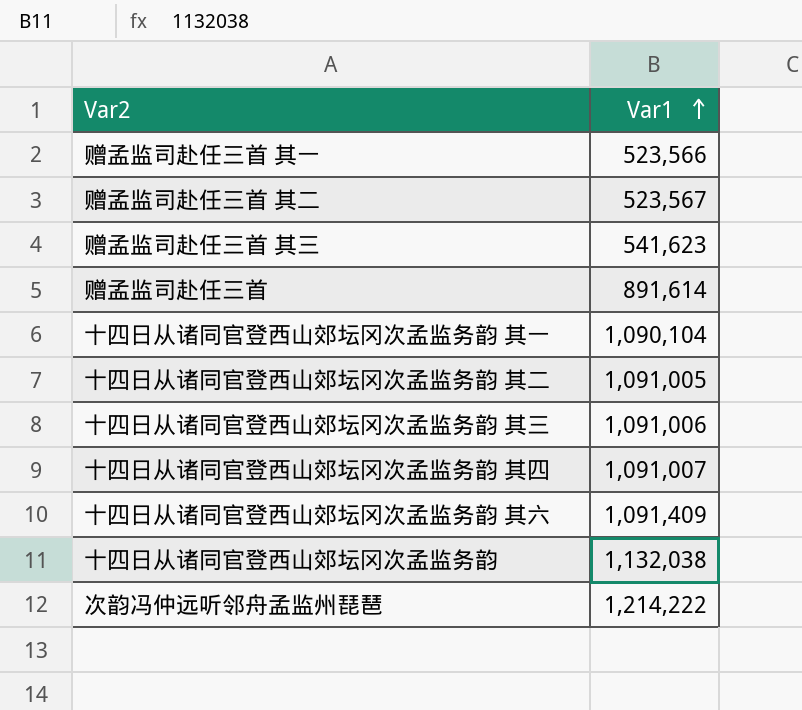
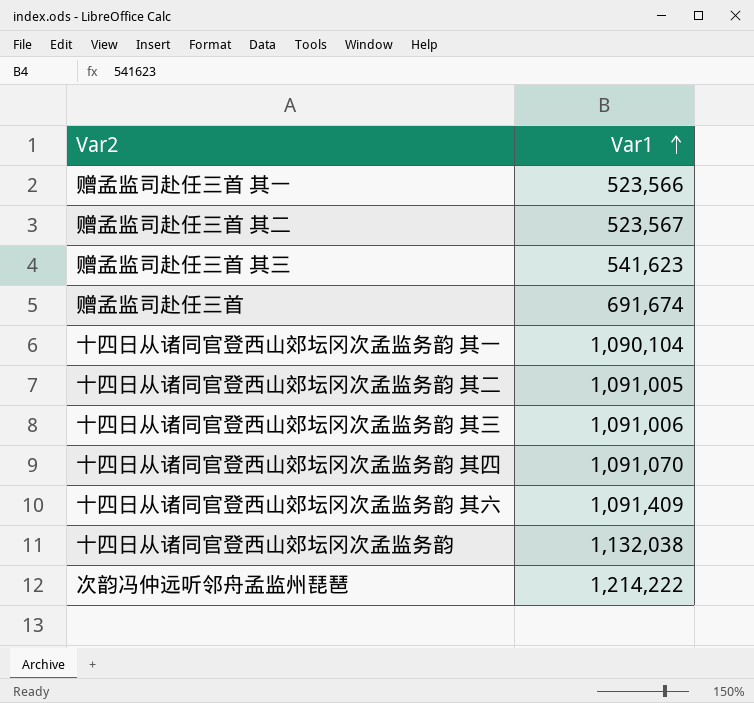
赠孟监司赴任三首 | Var1: 891,614 -> 691,674
十四日从诸同官登西山郊坛冈次孟监务韵 其四 | Var1: 1,091,007 -> 1,091,070

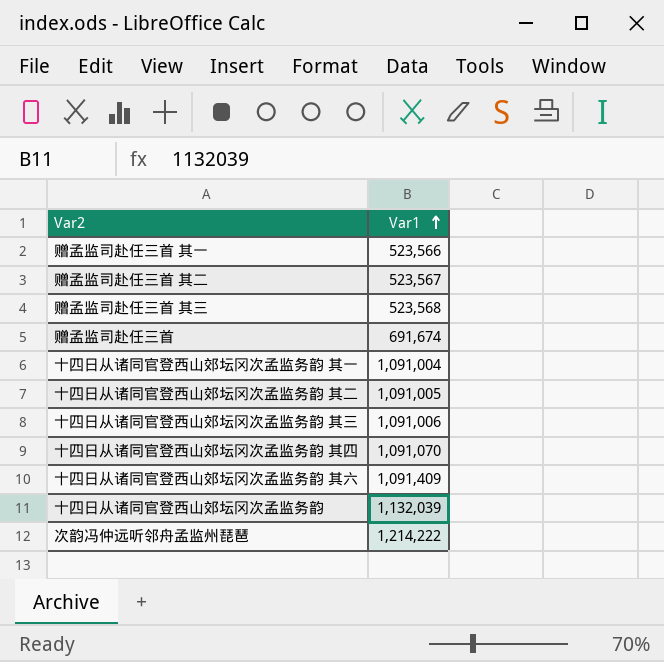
赠孟监司赴任三首 其三 | Var1: 541,623 -> 523,568
十四日从诸同官登西山郊坛冈次孟监务韵 其一 | Var1: 1,090,104 -> 1,091,004
十四日从诸同官登西山郊坛冈次孟监务韵 | Var1: 1,132,038 -> 1,132,039

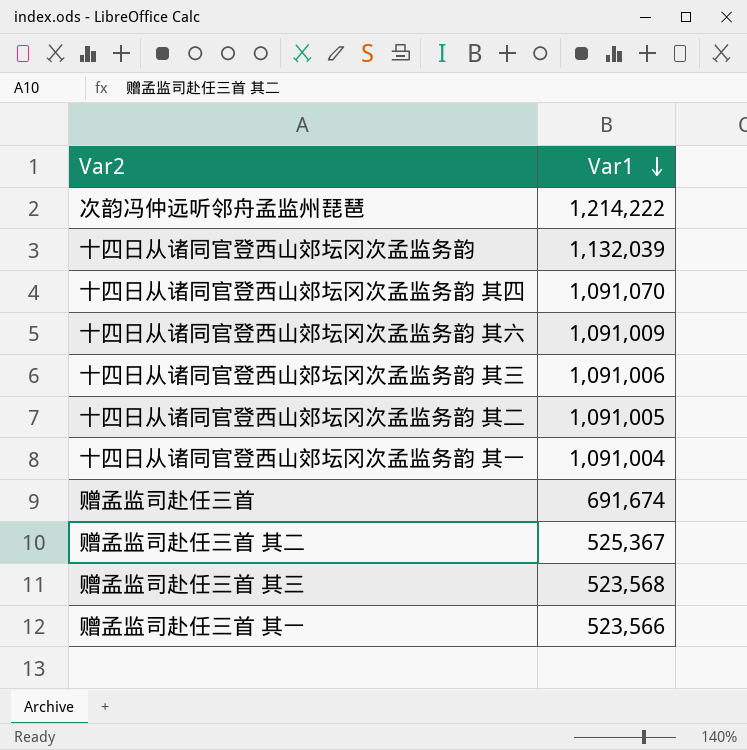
row order: Var1 ascending -> Var1 descending
十四日从诸同官登西山郊坛冈次孟监务韵 其六 | Var1: 1,091,409 -> 1,091,009
赠孟监司赴任三首 其二 | Var1: 523,567 -> 525,367

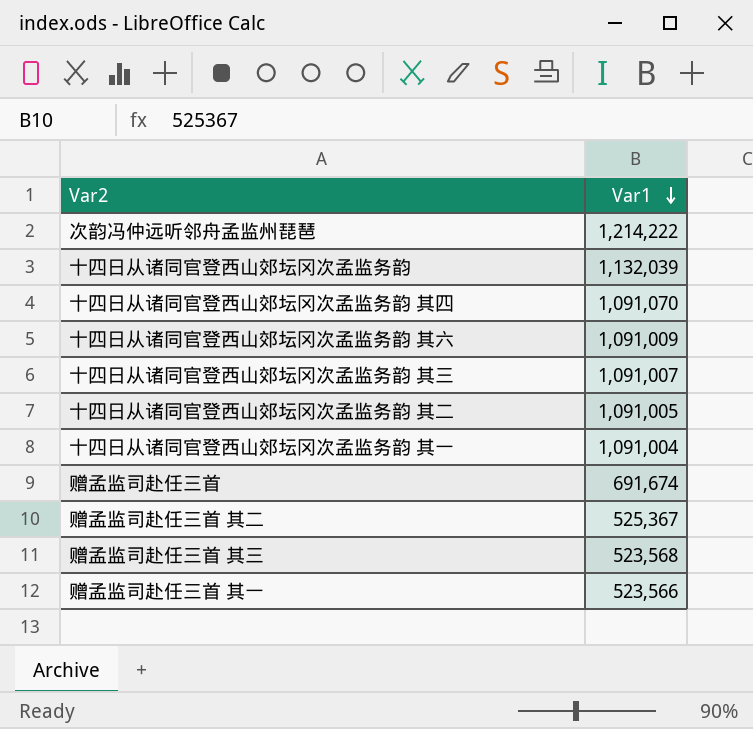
十四日从诸同官登西山郊坛冈次孟监务韵 其三 | Var1: 1,091,006 -> 1,091,007

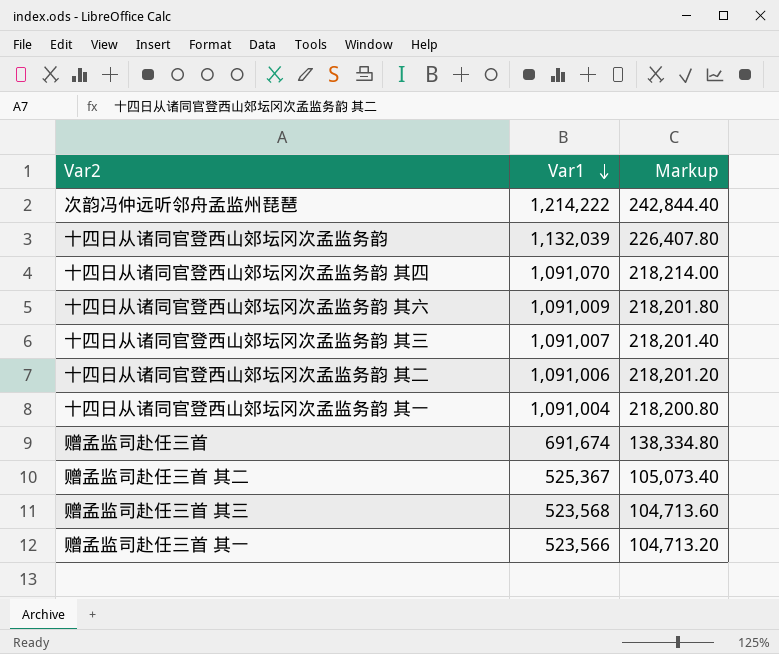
column Markup | formula: none -> [Var1] * 0.2
十四日从诸同官登西山郊坛冈次孟监务韵 其二 | Var1: 1,091,005 -> 1,091,006

